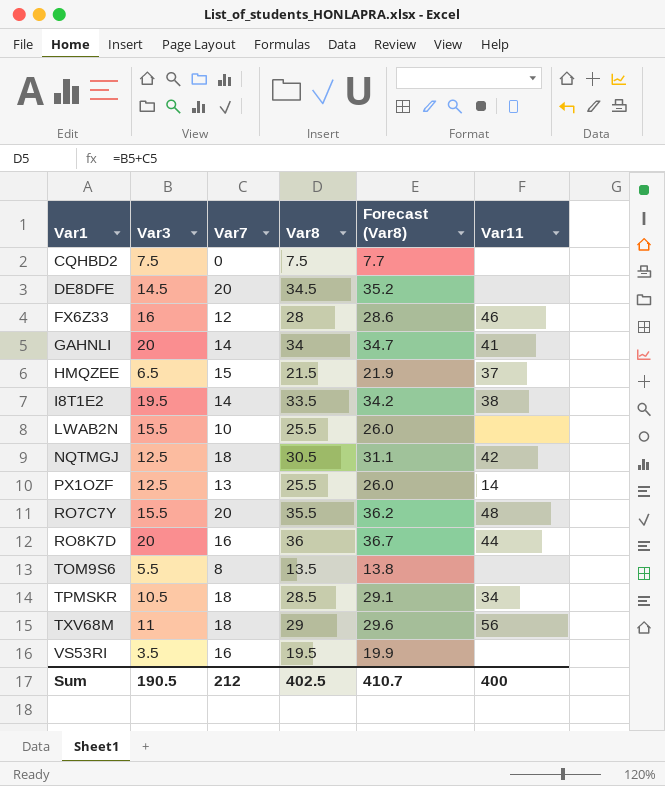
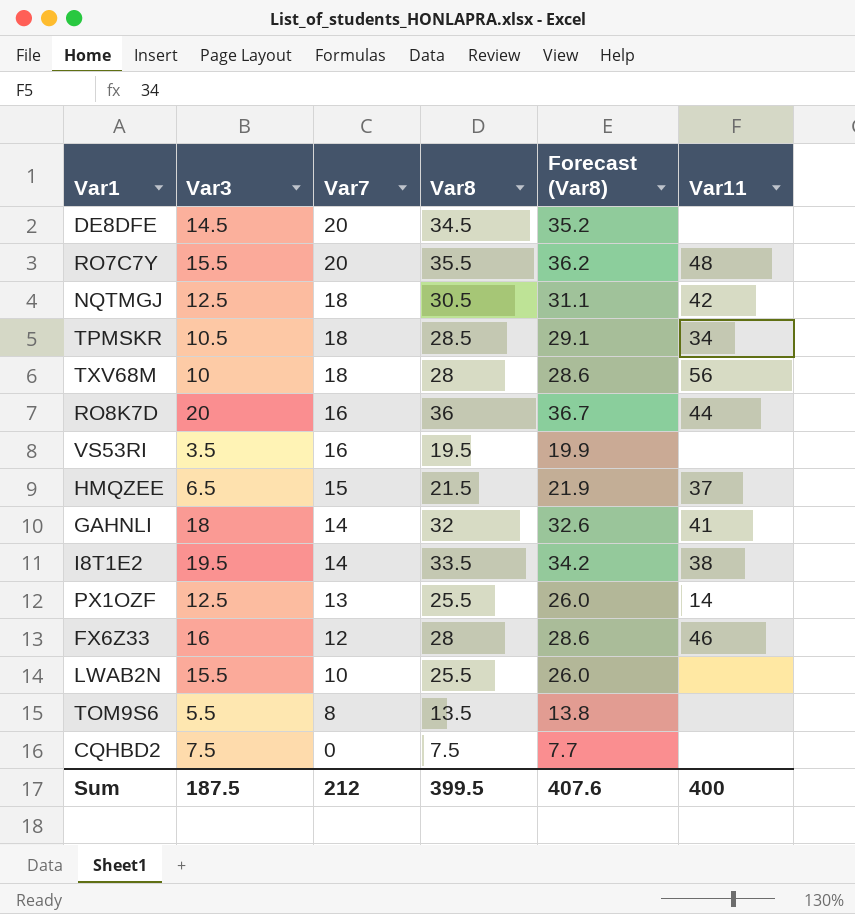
row order: Var1 ascending -> Var7 descending
TXV68M | Var3: 11 -> 10
TXV68M | Var8: 29 -> 28
TXV68M | Forecast (Var8): 29.6 -> 28.6
GAHNLI | Var3: 20 -> 18
GAHNLI | Var8: 34 -> 32
GAHNLI | Forecast (Var8): 34.7 -> 32.6
Sum | Var3: 190.5 -> 187.5
Sum | Var8: 402.5 -> 399.5
Sum | Forecast (Var8): 410.7 -> 407.6

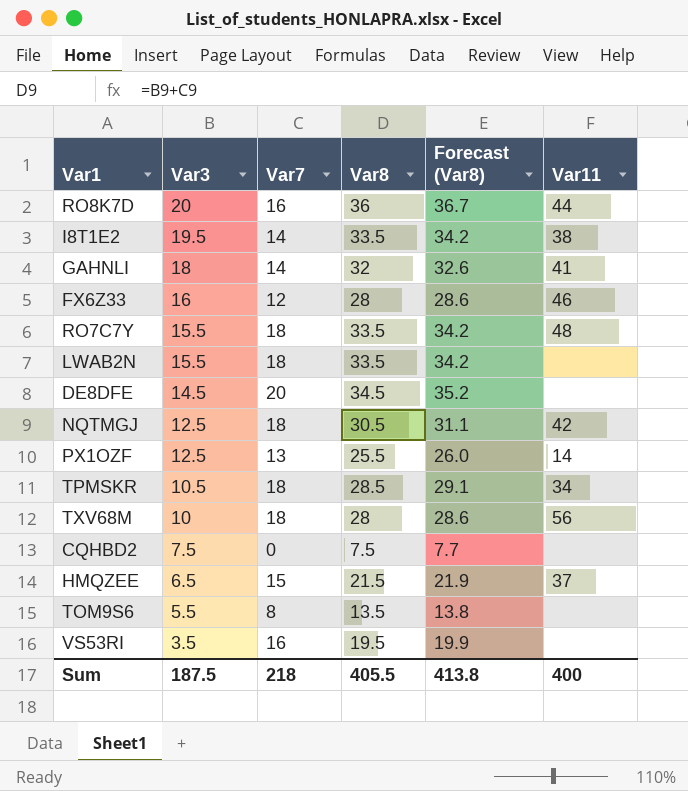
row order: Var7 descending -> Var3 descending
RO7C7Y | Var7: 20 -> 18
RO7C7Y | Var8: 35.5 -> 33.5
RO7C7Y | Forecast (Var8): 36.2 -> 34.2
LWAB2N | Var7: 10 -> 18
LWAB2N | Var8: 25.5 -> 33.5
LWAB2N | Forecast (Var8): 26.0 -> 34.2
Sum | Var7: 212 -> 218
Sum | Var8: 399.5 -> 405.5
Sum | Forecast (Var8): 407.6 -> 413.8

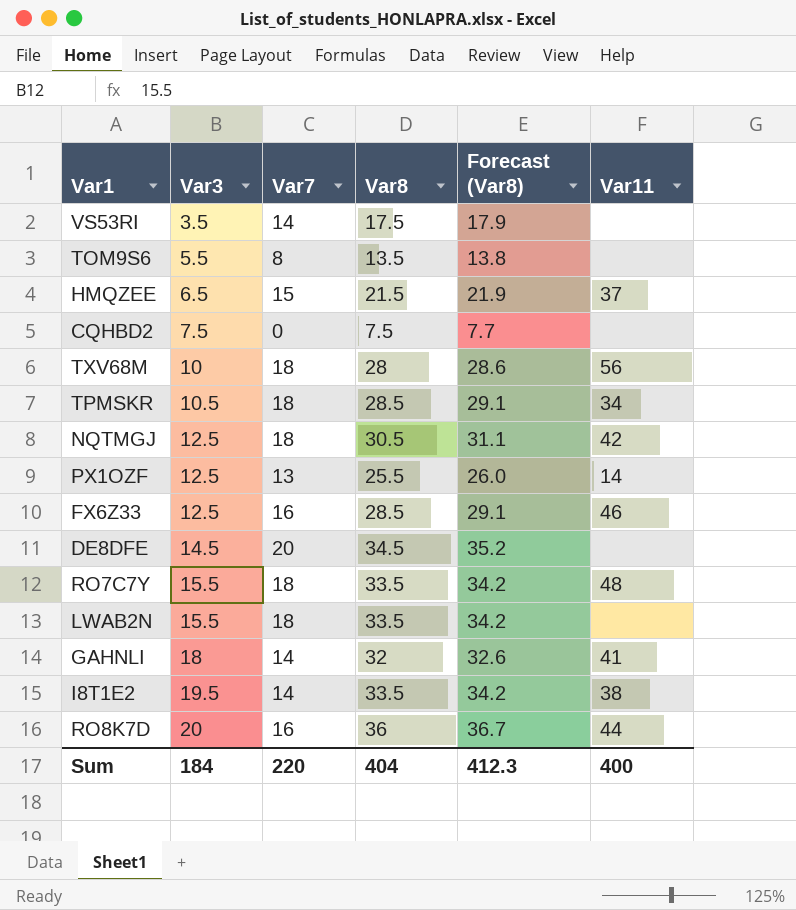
row order: Var3 descending -> Var3 ascending
VS53RI | Var7: 16 -> 14
VS53RI | Var8: 19.5 -> 17.5
VS53RI | Forecast (Var8): 19.9 -> 17.9
FX6Z33 | Var3: 16 -> 12.5
FX6Z33 | Var7: 12 -> 16
FX6Z33 | Var8: 28 -> 28.5
FX6Z33 | Forecast (Var8): 28.6 -> 29.1
Sum | Var3: 187.5 -> 184
Sum | Var7: 218 -> 220
Sum | Var8: 405.5 -> 404
Sum | Forecast (Var8): 413.8 -> 412.3

